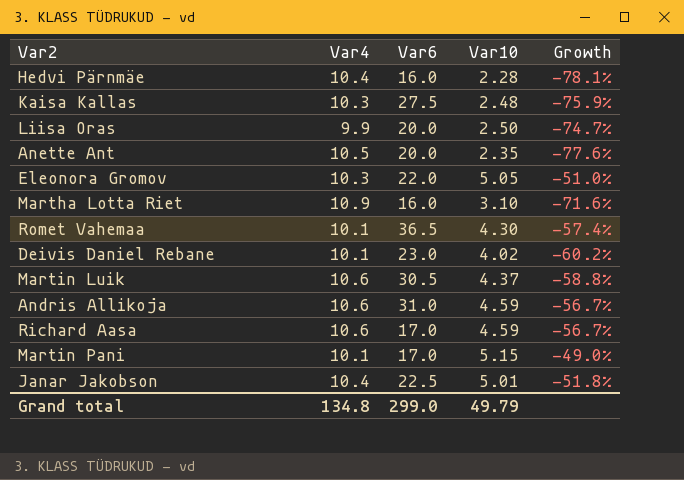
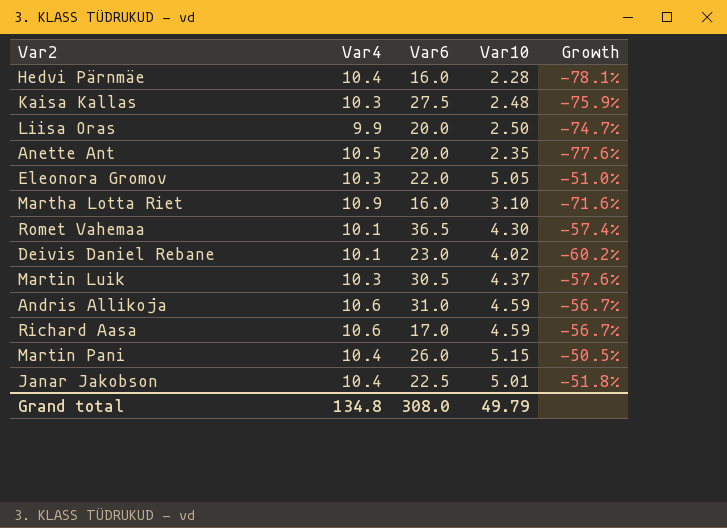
Martin Luik | Var4: 10.6 -> 10.3
Martin Luik | Growth: -58.8% -> -57.6%
Martin Pani | Var4: 10.1 -> 10.4
Martin Pani | Var6: 17.0 -> 26.0
Martin Pani | Growth: -49.0% -> -50.5%
Grand total | Var6: 299.0 -> 308.0

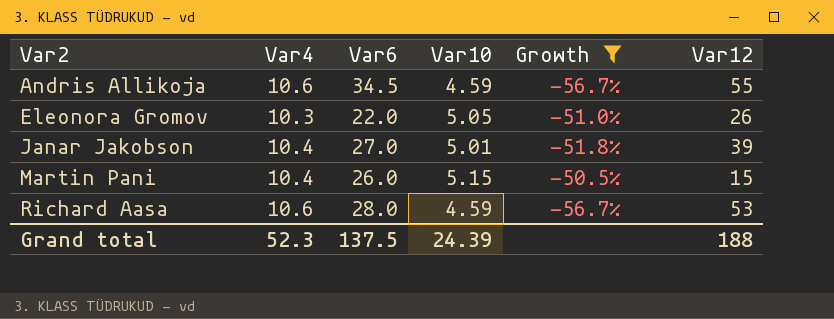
filter: none -> Growth >= -56.7%
row order: none -> Var2 ascending
column Var12 | position: none -> 6
Andris Allikoja | Var6: 31.0 -> 34.5
Janar Jakobson | Var6: 22.5 -> 27.0
Richard Aasa | Var6: 17.0 -> 28.0
Grand total | Var4: 134.8 -> 52.3
Grand total | Var6: 308.0 -> 137.5
Grand total | Var10: 49.79 -> 24.39

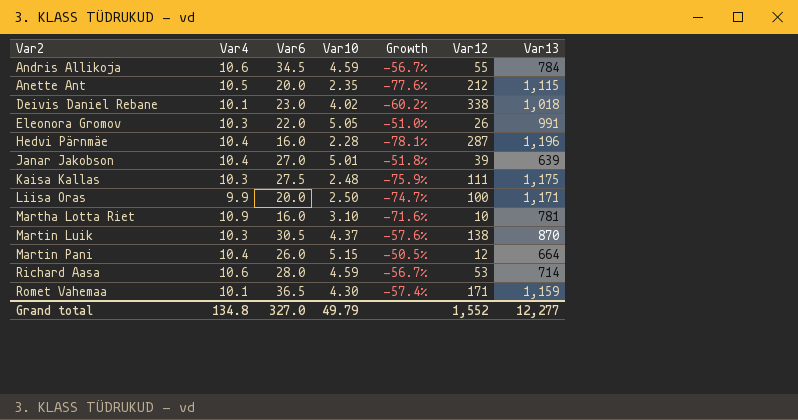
filter: Growth >= -56.7% -> none
column Var13 | position: none -> 7
Martin Pani | Var12: 15 -> 12
Grand total | Var4: 52.3 -> 134.8
Grand total | Var6: 137.5 -> 327.0
Grand total | Var10: 24.39 -> 49.79
Grand total | Var12: 188 -> 1,552

